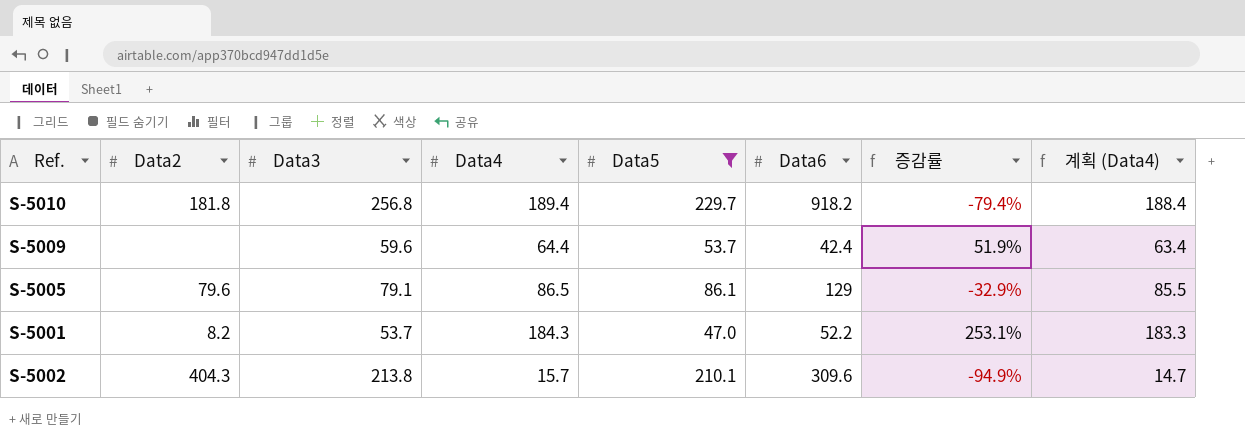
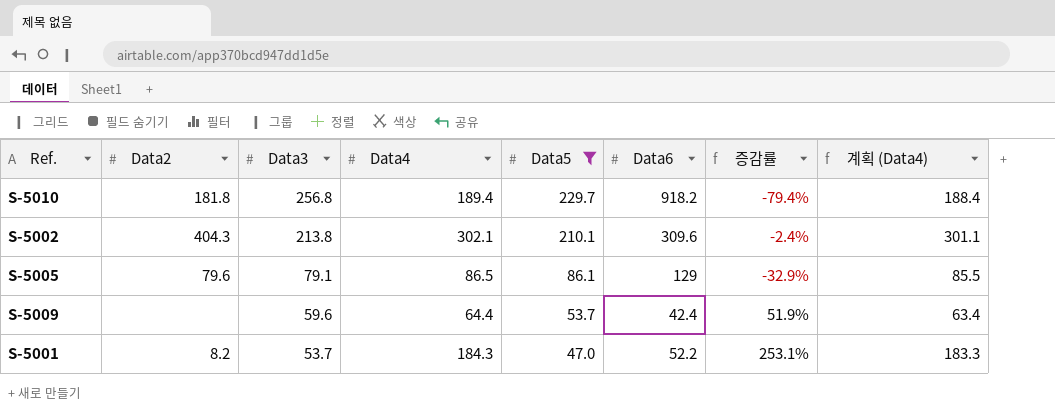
row order: none -> Data3 descending
S-5002 | Data4: 15.7 -> 302.1
S-5002 | 증감률: -94.9% -> -2.4%
S-5002 | 계획 (Data4): 14.7 -> 301.1

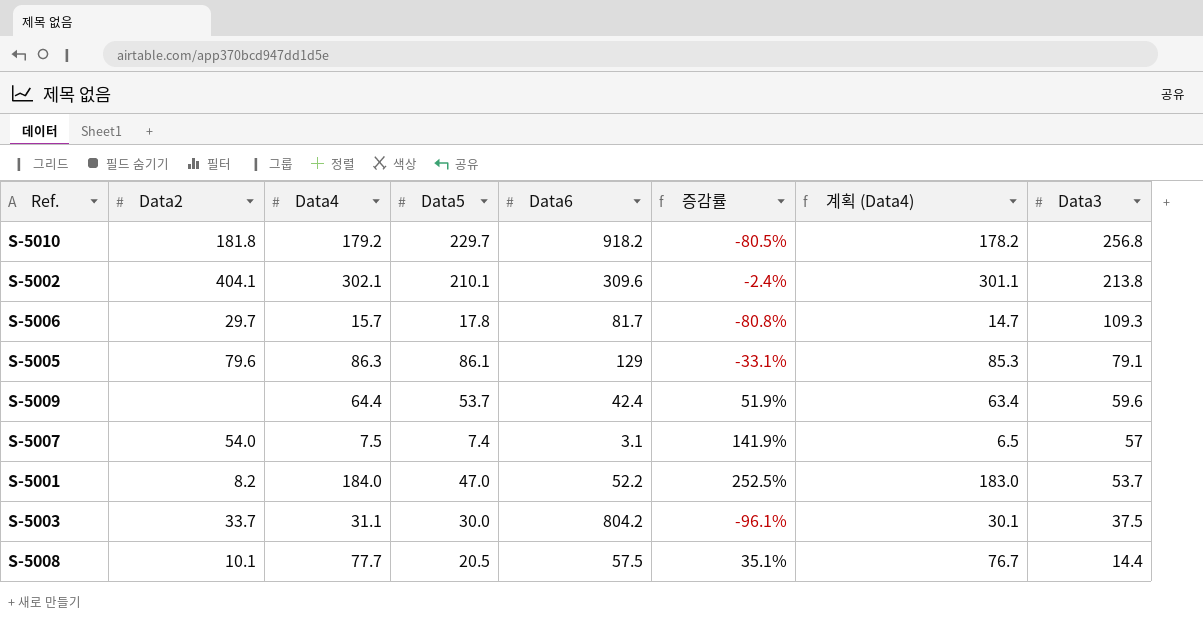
filter: Data5 >= 47.0 -> none
column Data3 | position: 3 -> 8
S-5010 | Data4: 189.4 -> 179.2
S-5010 | 증감률: -79.4% -> -80.5%
S-5010 | 계획 (Data4): 188.4 -> 178.2
S-5002 | Data2: 404.3 -> 404.1
S-5005 | Data4: 86.5 -> 86.3
S-5005 | 증감률: -32.9% -> -33.1%
S-5005 | 계획 (Data4): 85.5 -> 85.3
S-5001 | Data4: 184.3 -> 184.0
S-5001 | 증감률: 253.1% -> 252.5%
S-5001 | 계획 (Data4): 183.3 -> 183.0

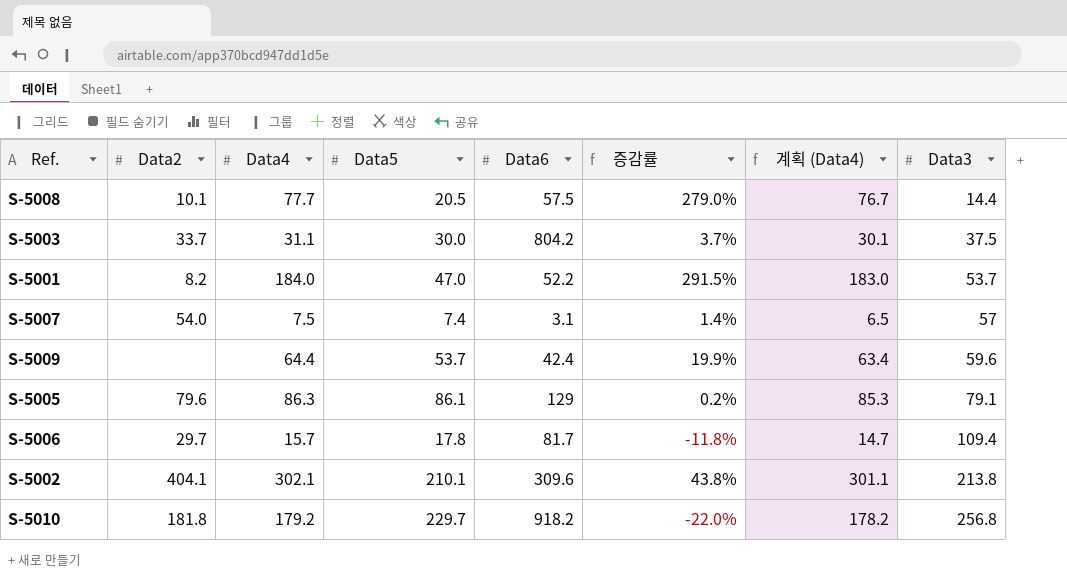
row order: Data3 descending -> Data3 ascending
column 증감률 | formula: ([Data4] - [Data6]) / [Data6] -> ([Data4] - [Data5]) / [Data5]
S-5006 | Data3: 109.3 -> 109.4

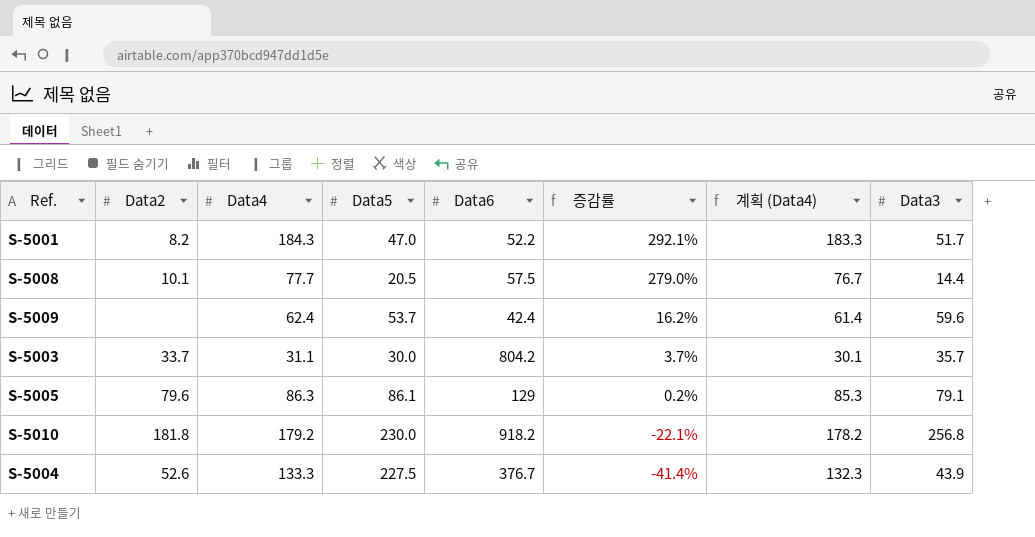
row order: Data3 ascending -> 증감률 descending
row S-5007: 54.0 | 7.5 | 7.4 | 3.1 | 1.4% | 6.5 | 57 -> none
row S-5006: 29.7 | 15.7 | 17.8 | 81.7 | -11.8% | 14.7 | 109.4 -> none
row S-5002: 404.1 | 302.1 | 210.1 | 309.6 | 43.8% | 301.1 | 213.8 -> none
S-5001 | Data4: 184.0 -> 184.3
S-5001 | 증감률: 291.5% -> 292.1%
S-5001 | 계획 (Data4): 183.0 -> 183.3
S-5001 | Data3: 53.7 -> 51.7
S-5009 | Data4: 64.4 -> 62.4
S-5009 | 증감률: 19.9% -> 16.2%
S-5009 | 계획 (Data4): 63.4 -> 61.4
S-5003 | Data3: 37.5 -> 35.7
S-5010 | Data5: 229.7 -> 230.0
S-5010 | 증감률: -22.0% -> -22.1%
row S-5004: none -> 52.6 | 133.3 | 227.5 | 376.7 | -41.4% | 132.3 | 43.9

